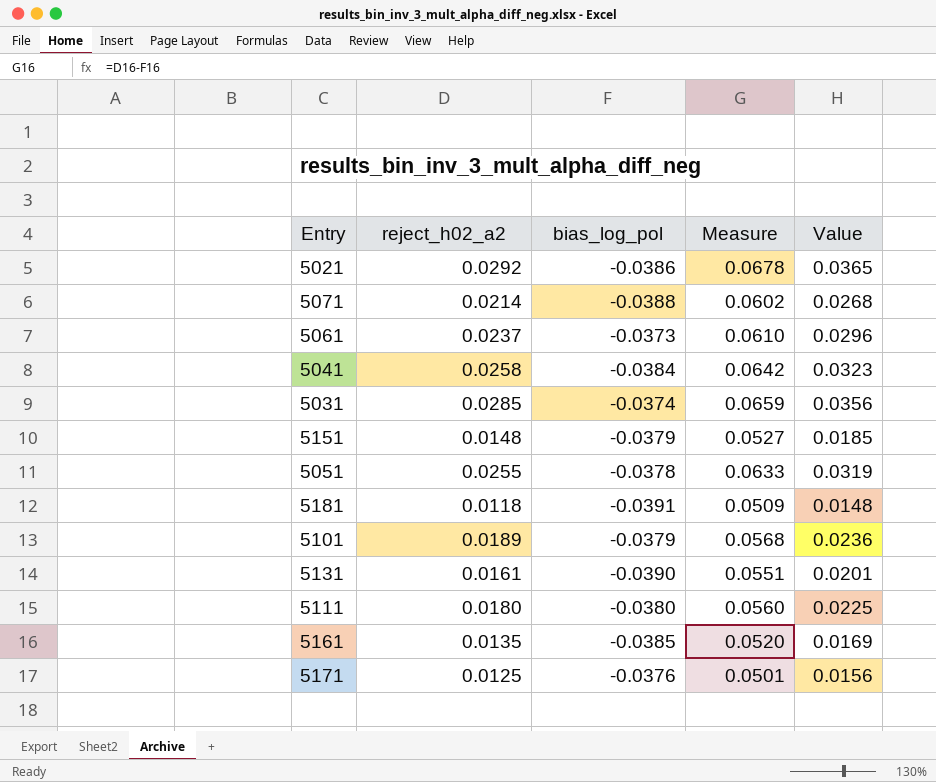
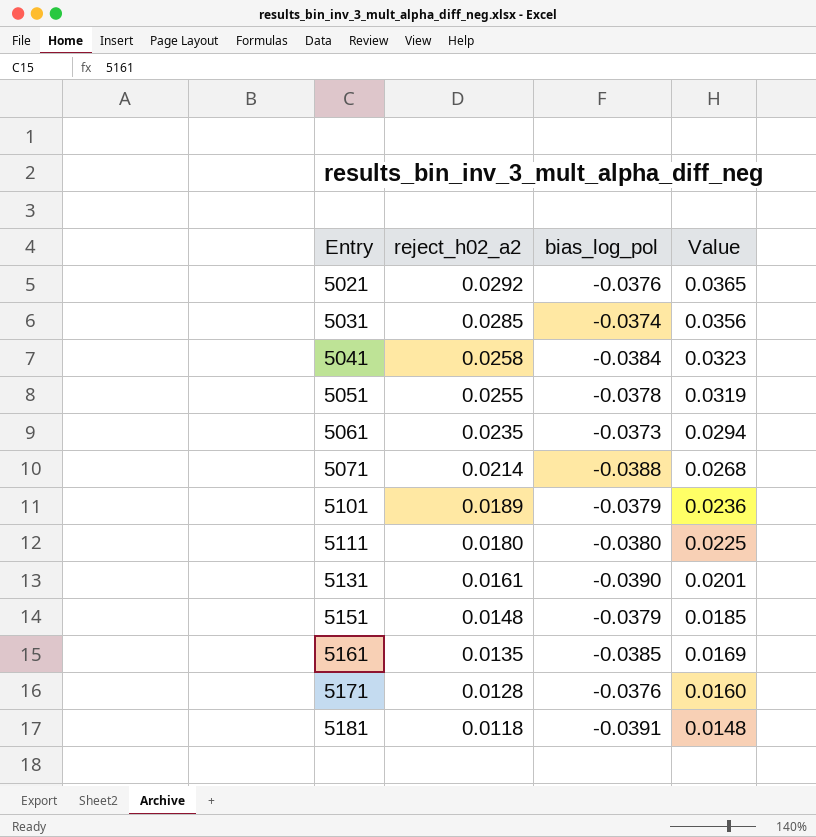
row order: none -> Entry ascending
column Measure | formula: [reject_h02_a2] - [bias_log_pol] -> none
5021 | bias_log_pol: -0.0386 -> -0.0376
5061 | reject_h02_a2: 0.0237 -> 0.0235
5061 | Value: 0.0296 -> 0.0294
5171 | reject_h02_a2: 0.0125 -> 0.0128
5171 | Value: 0.0156 -> 0.0160

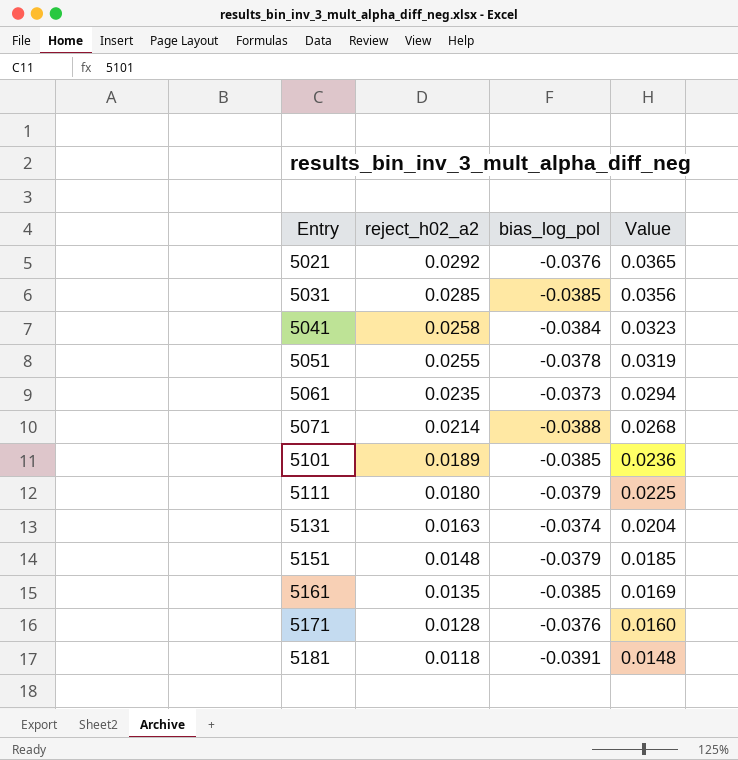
5031 | bias_log_pol: -0.0374 -> -0.0385
5101 | bias_log_pol: -0.0379 -> -0.0385
5111 | bias_log_pol: -0.0380 -> -0.0379
5131 | reject_h02_a2: 0.0161 -> 0.0163
5131 | bias_log_pol: -0.0390 -> -0.0374
5131 | Value: 0.0201 -> 0.0204

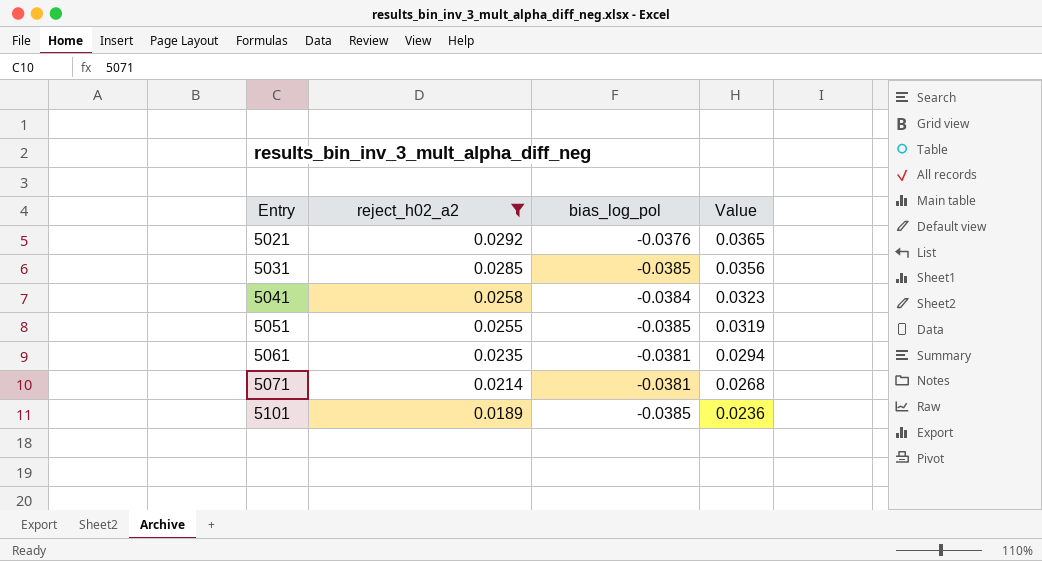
filter: none -> reject_h02_a2 >= 0.0189
5051 | bias_log_pol: -0.0378 -> -0.0385
5061 | bias_log_pol: -0.0373 -> -0.0381
5071 | bias_log_pol: -0.0388 -> -0.0381

